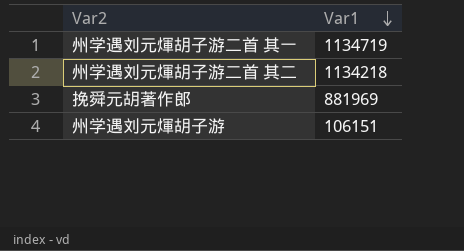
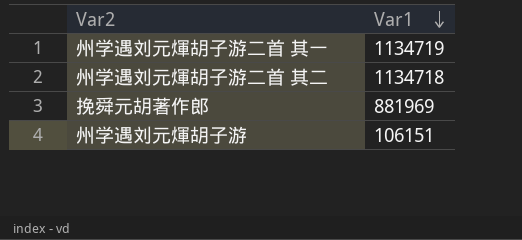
州学遇刘元煇胡子游二首 其二 | Var1: 1134218 -> 1134718

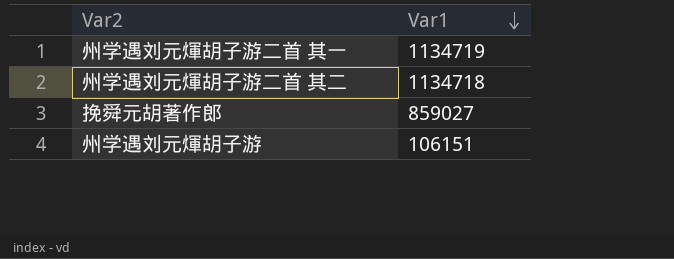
挽舜元胡著作郎 | Var1: 881969 -> 859027

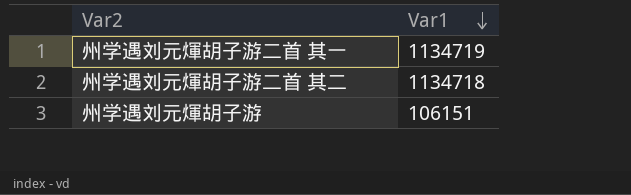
row 挽舜元胡著作郎: 859027 -> none

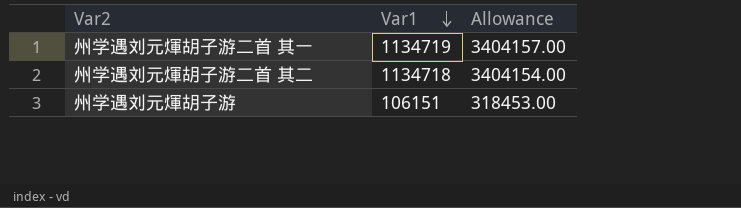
column Allowance | formula: none -> [Var1] * 3

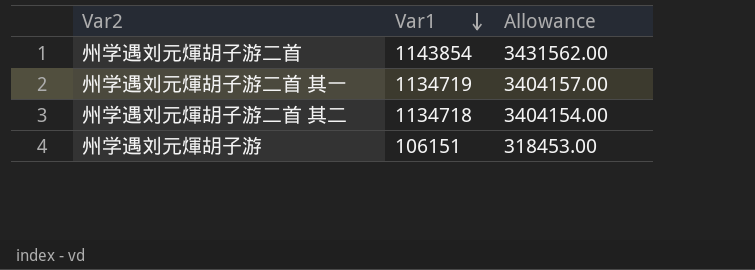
row 州学遇刘元煇胡子游二首: none -> 1143854 | 3431562.00

